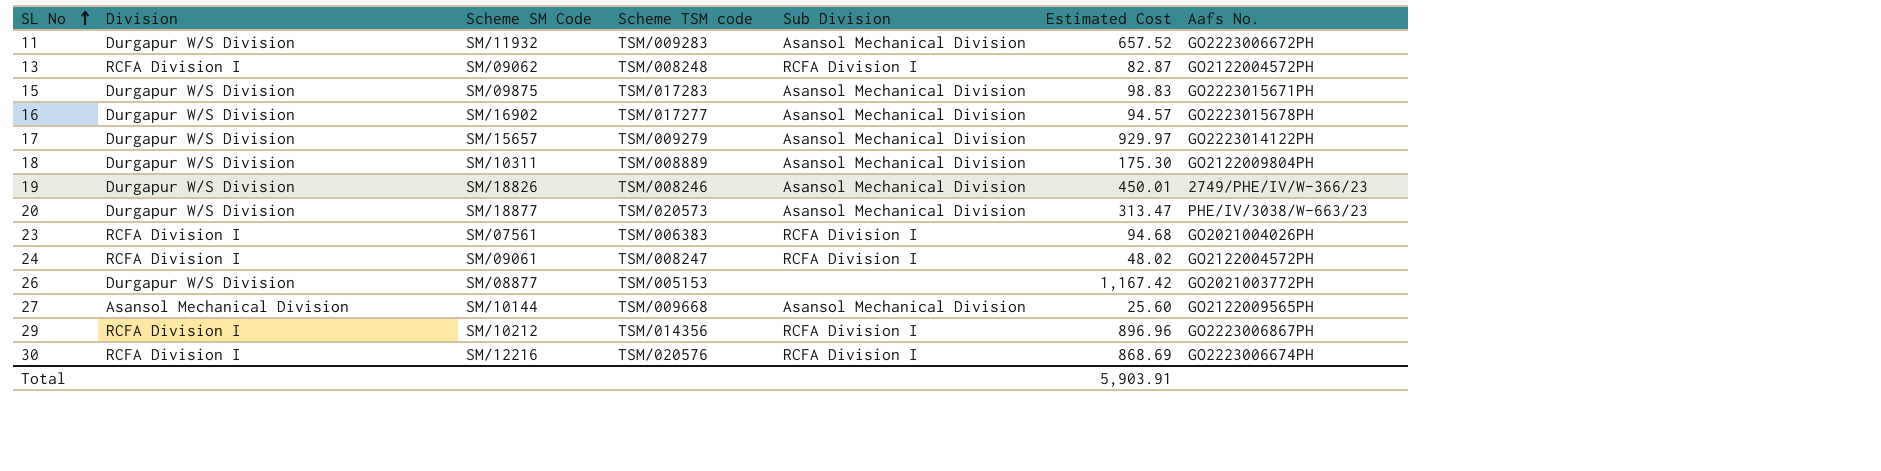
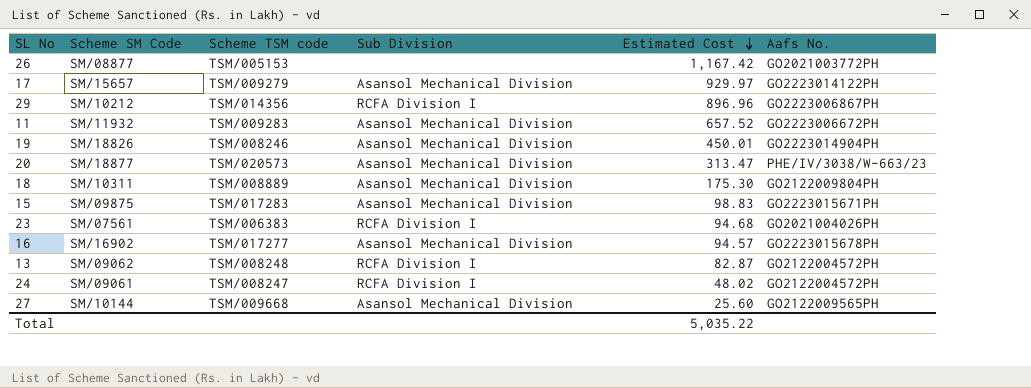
row order: SL No ascending -> Estimated Cost descending
column Division | position: 2 -> none
row 30: RCFA Division I | SM/12216 | TSM/020576 | RCFA Division I | 868.69 | GO2223006674PH -> none
19 | Aafs No.: 2749/PHE/IV/W-366/23 -> GO2223014904PH
Total | Estimated Cost: 5,903.91 -> 5,035.22

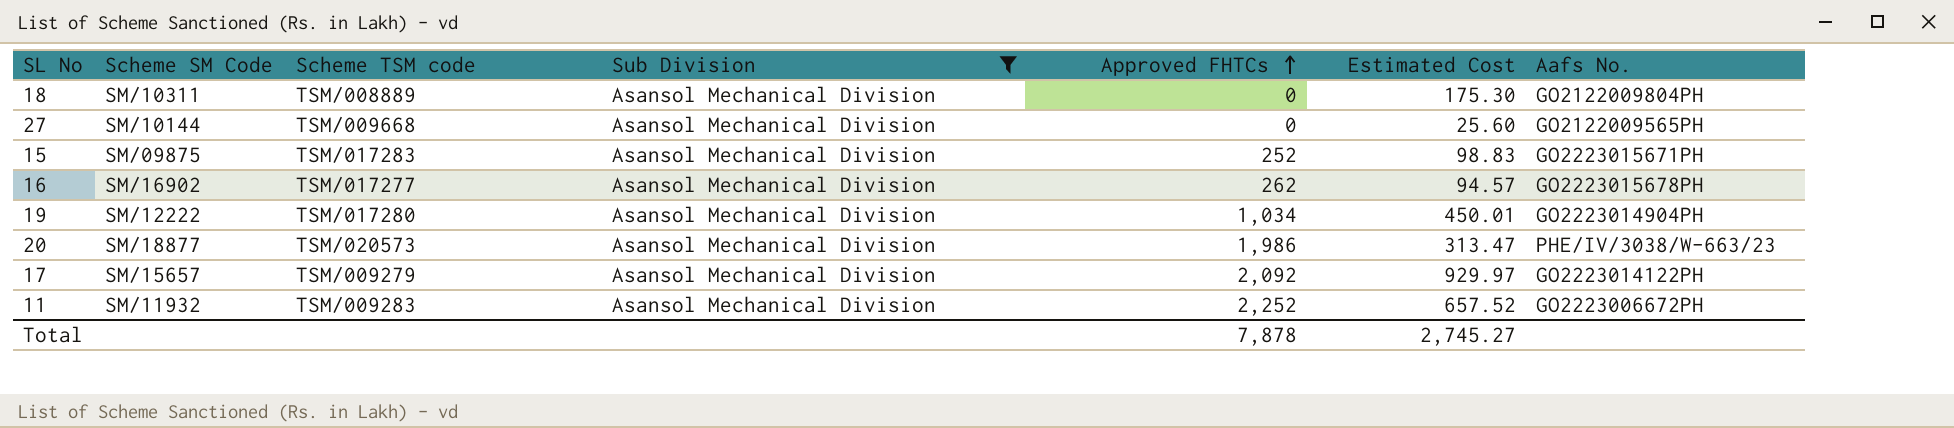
filter: none -> Sub Division = Asansol Mechanical Division
row order: Estimated Cost descending -> Approved FHTCs ascending
column Approved FHTCs | position: none -> 5
19 | Scheme SM Code: SM/18826 -> SM/12222
19 | Scheme TSM code: TSM/008246 -> TSM/017280
Total | Estimated Cost: 5,035.22 -> 2,745.27

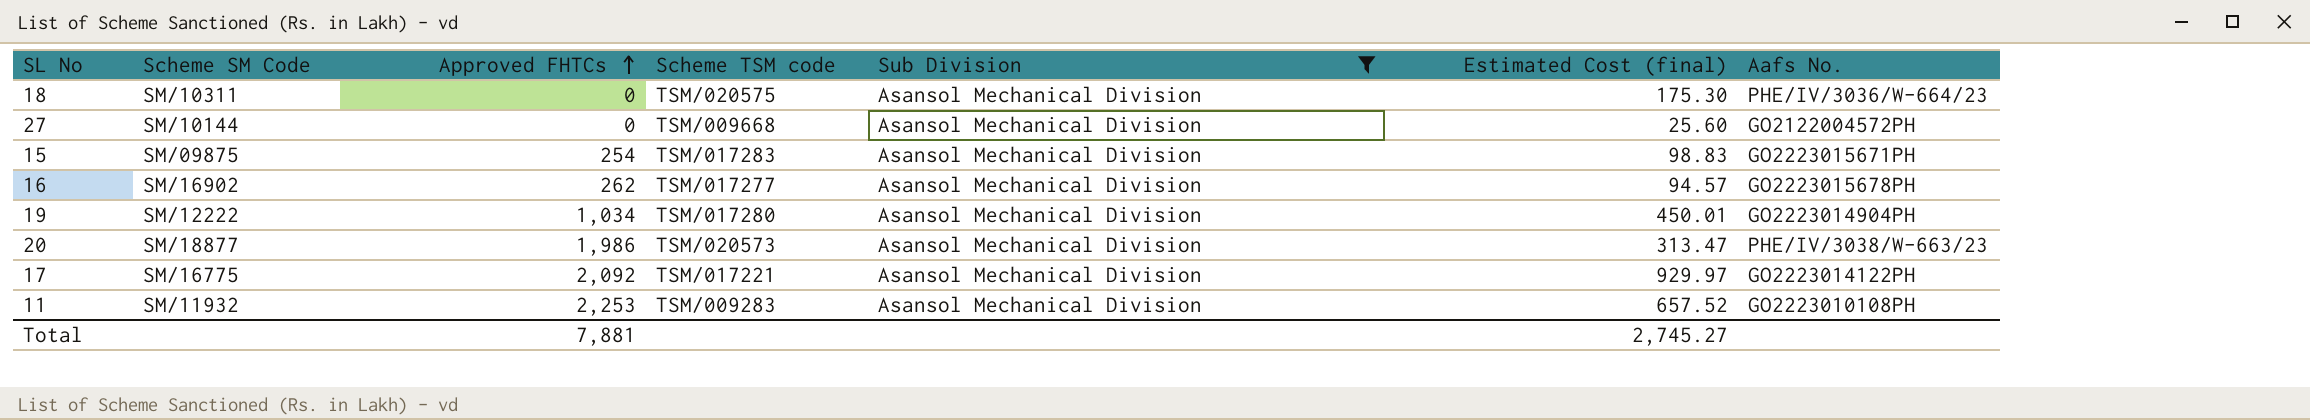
column Approved FHTCs | position: 5 -> 3
column name: Estimated Cost -> Estimated Cost (final)
18 | Scheme TSM code: TSM/008889 -> TSM/020575
18 | Aafs No.: GO2122009804PH -> PHE/IV/3036/W-664/23
27 | Aafs No.: GO2122009565PH -> GO2122004572PH
15 | Approved FHTCs: 252 -> 254
17 | Scheme SM Code: SM/15657 -> SM/16775
17 | Scheme TSM code: TSM/009279 -> TSM/017221
11 | Approved FHTCs: 2,252 -> 2,253
11 | Aafs No.: GO2223006672PH -> GO2223010108PH
Total | Approved FHTCs: 7,878 -> 7,881

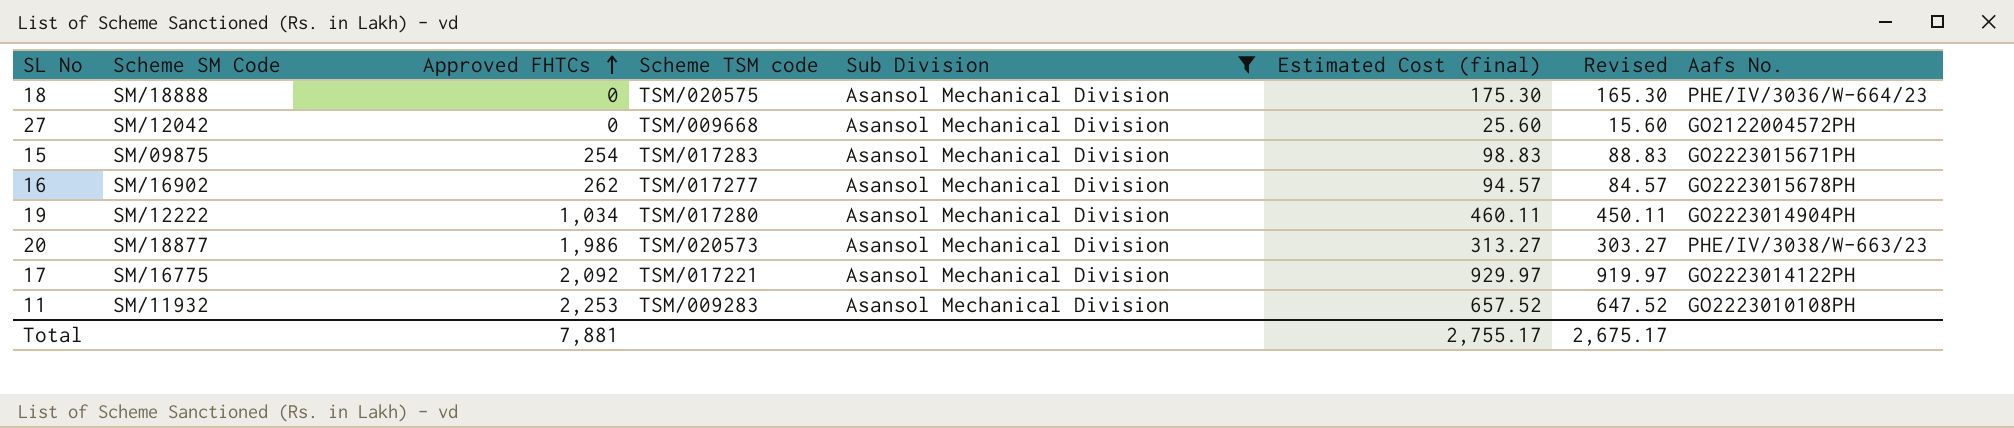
column Revised | formula: none -> [Estimated Cost (final)] - 10
18 | Scheme SM Code: SM/10311 -> SM/18888
27 | Scheme SM Code: SM/10144 -> SM/12042
19 | Estimated Cost (final): 450.01 -> 460.11
20 | Estimated Cost (final): 313.47 -> 313.27
Total | Estimated Cost (final): 2,745.27 -> 2,755.17

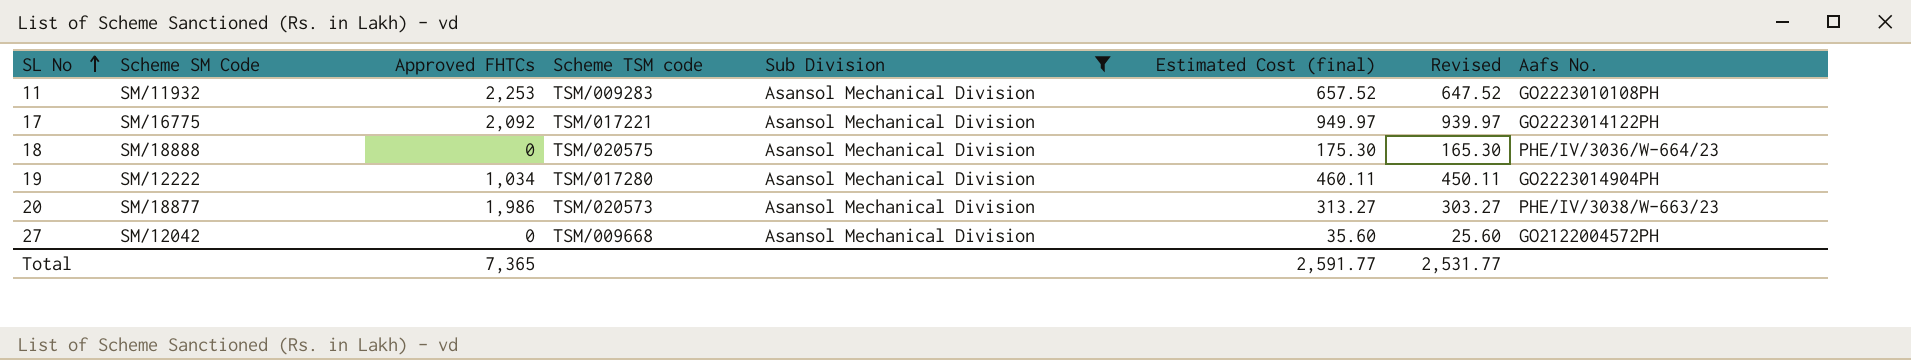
row order: Approved FHTCs ascending -> SL No ascending
row 15: SM/09875 | 254 | TSM/017283 | Asansol Mechanical Division | 98.83 | 88.83 | GO2223015671PH -> none
row 16: SM/16902 | 262 | TSM/017277 | Asansol Mechanical Division | 94.57 | 84.57 | GO2223015678PH -> none
17 | Estimated Cost (final): 929.97 -> 949.97
17 | Revised: 919.97 -> 939.97
27 | Estimated Cost (final): 25.60 -> 35.60
27 | Revised: 15.60 -> 25.60
Total | Approved FHTCs: 7,881 -> 7,365
Total | Estimated Cost (final): 2,755.17 -> 2,591.77
Total | Revised: 2,675.17 -> 2,531.77

